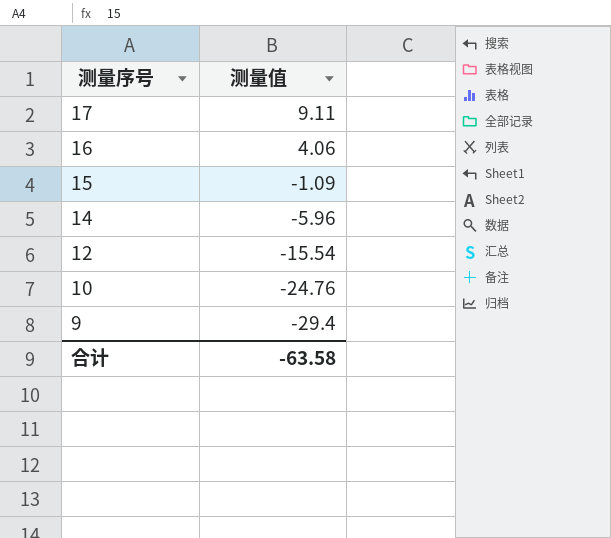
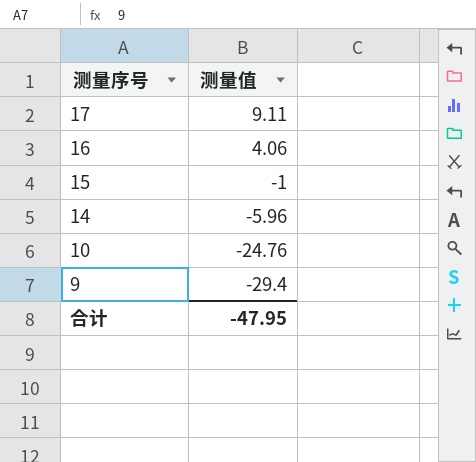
row 12: -15.54 -> none
15 | 测量值: -1.09 -> -1
合计 | 测量值: -63.58 -> -47.95

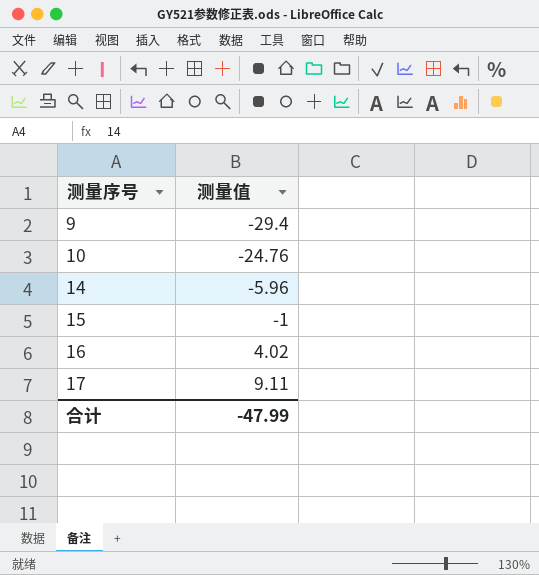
row order: 测量序号 descending -> 测量序号 ascending
16 | 测量值: 4.06 -> 4.02
合计 | 测量值: -47.95 -> -47.99

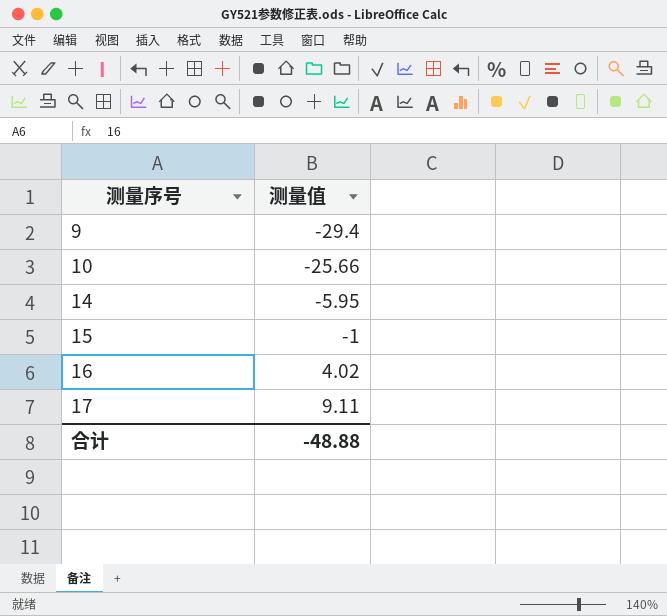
10 | 测量值: -24.76 -> -25.66
14 | 测量值: -5.96 -> -5.95
合计 | 测量值: -47.99 -> -48.88

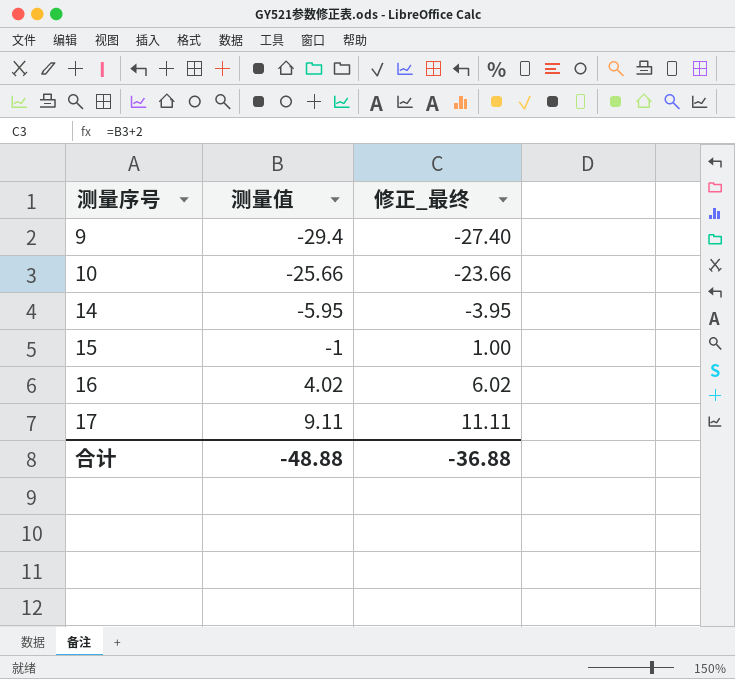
column 修正_最终 | formula: none -> [测量值] + 2

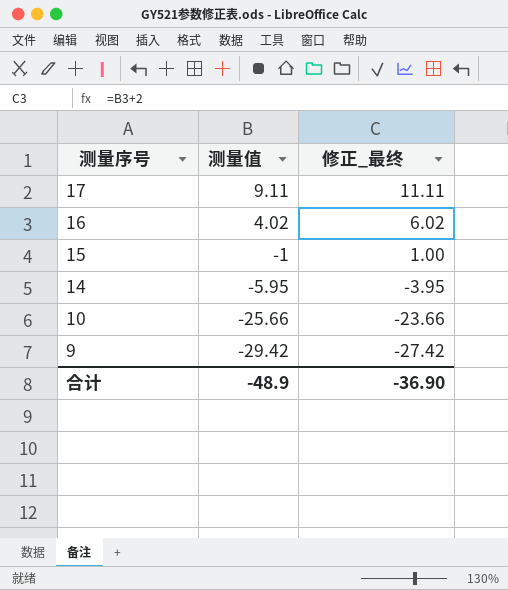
row order: 测量序号 ascending -> 测量序号 descending
9 | 测量值: -29.4 -> -29.42
9 | 修正_最终: -27.40 -> -27.42
合计 | 测量值: -48.88 -> -48.9
合计 | 修正_最终: -36.88 -> -36.90

